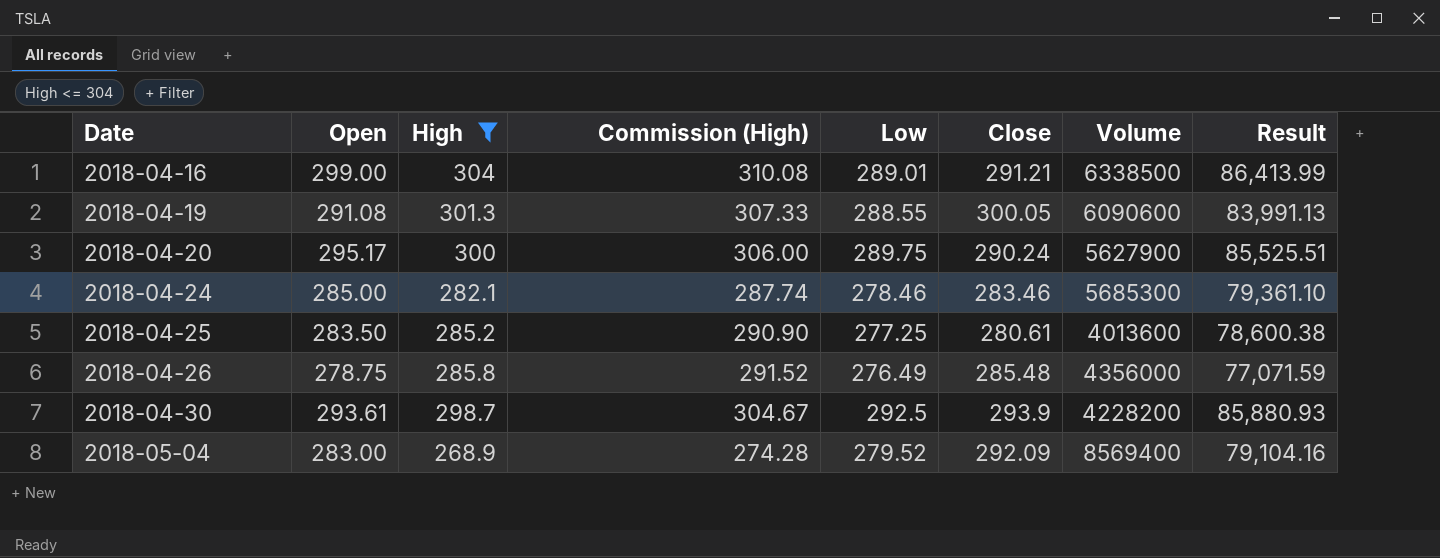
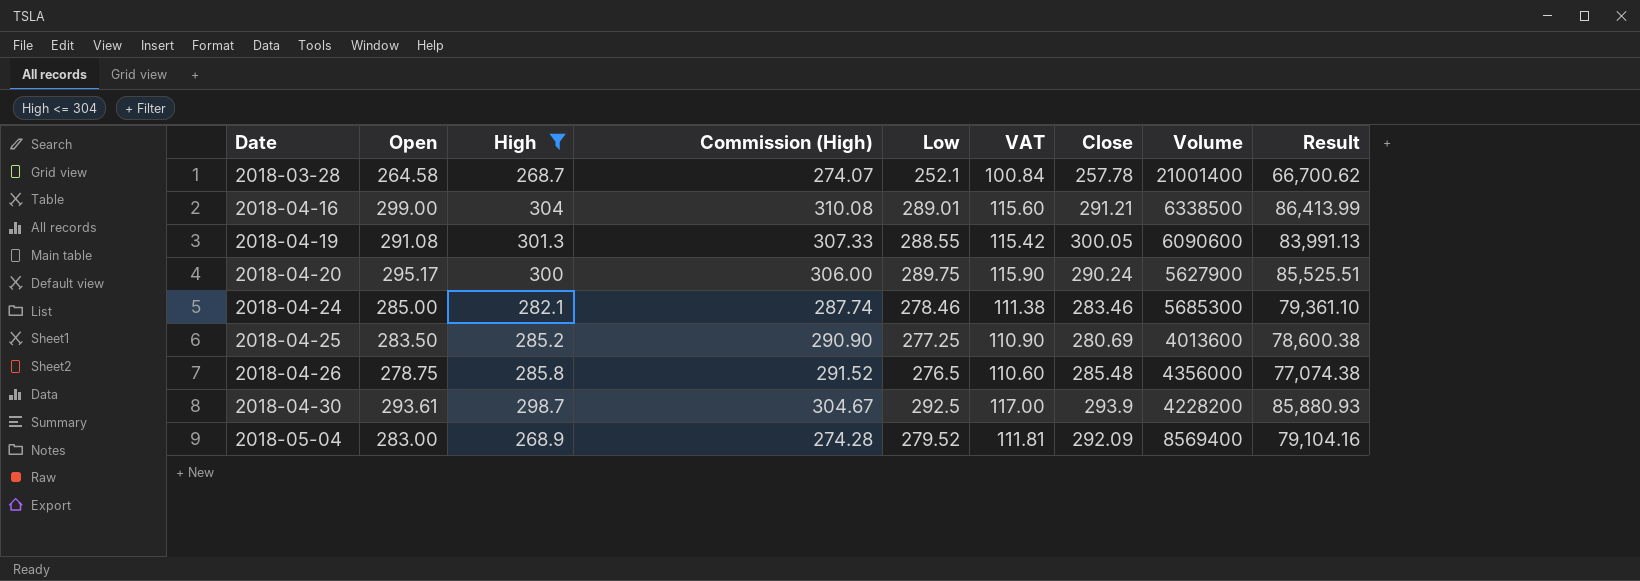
column VAT | formula: none -> [Low] * 0.4
row 2018-03-28: none -> 264.58 | 268.7 | 274.07 | 252.1 | 100.84 | 257.78 | 21001400 | 66,700.62
2018-04-25 | Close: 280.61 -> 280.69
2018-04-26 | Low: 276.49 -> 276.5
2018-04-26 | Result: 77,071.59 -> 77,074.38

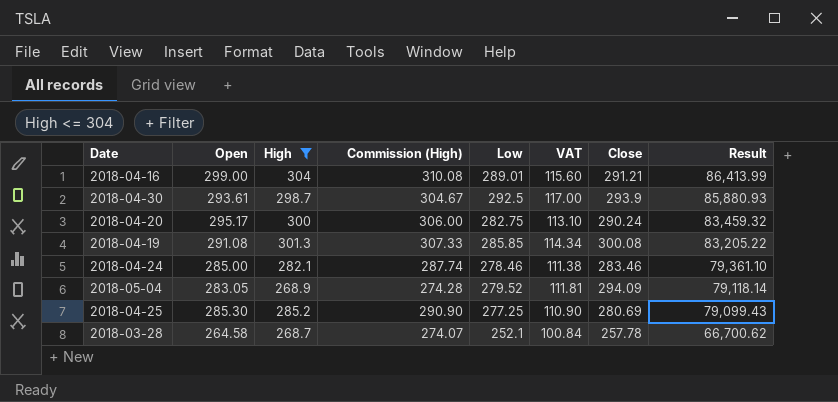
row order: Date ascending -> Result descending
column Volume | position: 8 -> none
row 2018-04-26: 278.75 | 285.8 | 291.52 | 276.5 | 110.60 | 285.48 | 4356000 | 77,074.38 -> none
2018-04-20 | Low: 289.75 -> 282.75
2018-04-20 | VAT: 115.90 -> 113.10
2018-04-20 | Result: 85,525.51 -> 83,459.32
2018-04-19 | Low: 288.55 -> 285.85
2018-04-19 | VAT: 115.42 -> 114.34
2018-04-19 | Close: 300.05 -> 300.08
2018-04-19 | Result: 83,991.13 -> 83,205.22
2018-05-04 | Open: 283.00 -> 283.05
2018-05-04 | Close: 292.09 -> 294.09
2018-05-04 | Result: 79,104.16 -> 79,118.14
2018-04-25 | Open: 283.50 -> 285.30
2018-04-25 | Result: 78,600.38 -> 79,099.43

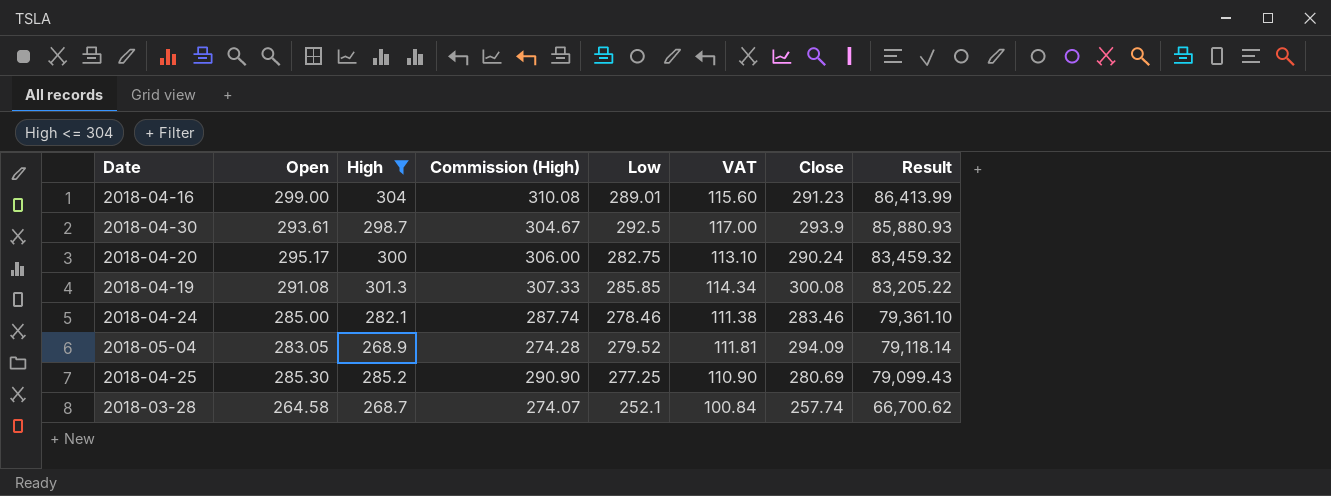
2018-04-16 | Close: 291.21 -> 291.23
2018-03-28 | Close: 257.78 -> 257.74

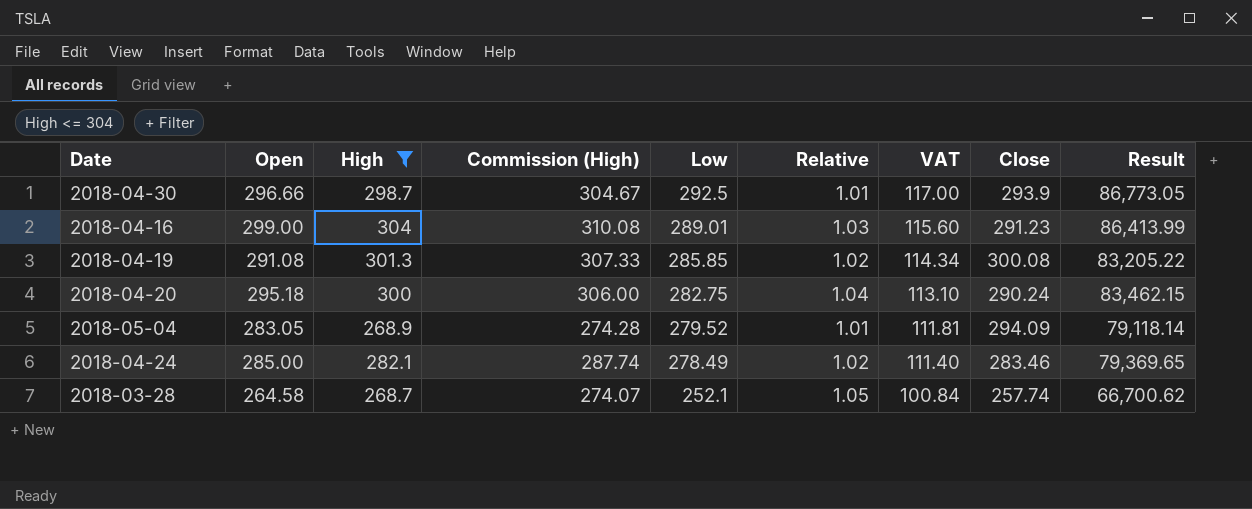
row order: Result descending -> Low descending
column Relative | formula: none -> [Open] / [Low]
row 2018-04-25: 285.30 | 285.2 | 290.90 | 277.25 | 110.90 | 280.69 | 79,099.43 -> none
2018-04-30 | Open: 293.61 -> 296.66
2018-04-30 | Result: 85,880.93 -> 86,773.05
2018-04-20 | Open: 295.17 -> 295.18
2018-04-20 | Result: 83,459.32 -> 83,462.15
2018-04-24 | Low: 278.46 -> 278.49
2018-04-24 | VAT: 111.38 -> 111.40
2018-04-24 | Result: 79,361.10 -> 79,369.65

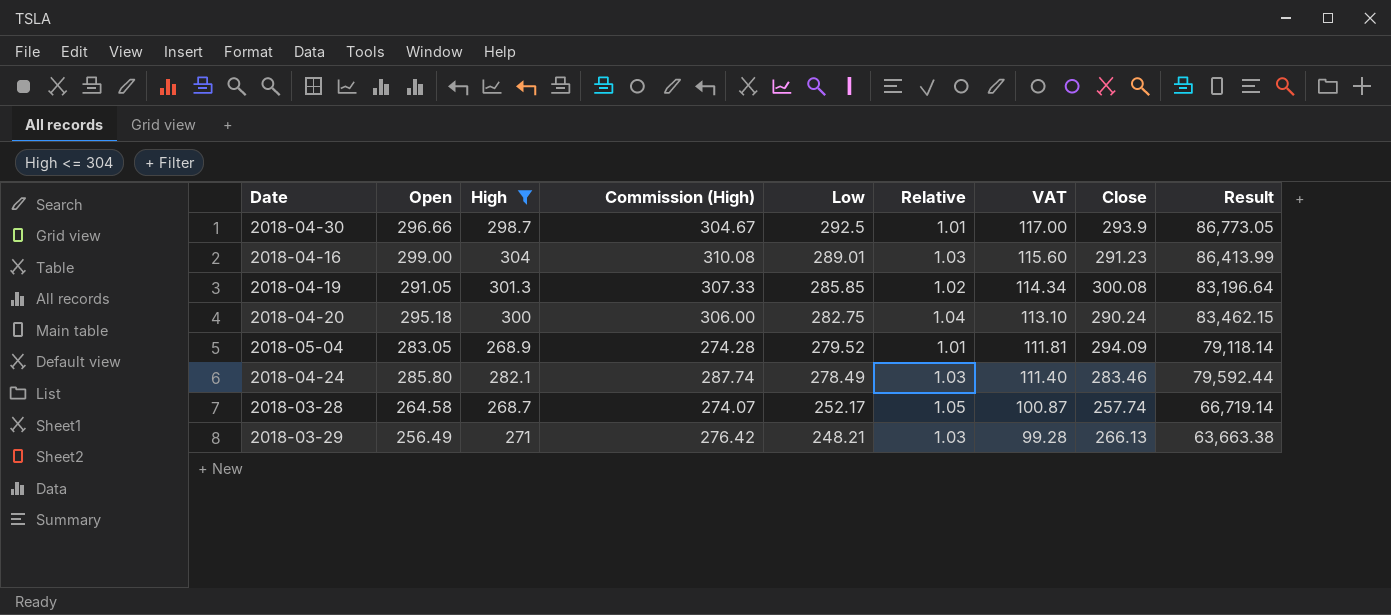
2018-04-19 | Open: 291.08 -> 291.05
2018-04-19 | Result: 83,205.22 -> 83,196.64
2018-04-24 | Open: 285.00 -> 285.80
2018-04-24 | Relative: 1.02 -> 1.03
2018-04-24 | Result: 79,369.65 -> 79,592.44
2018-03-28 | Low: 252.1 -> 252.17
2018-03-28 | VAT: 100.84 -> 100.87
2018-03-28 | Result: 66,700.62 -> 66,719.14
row 2018-03-29: none -> 256.49 | 271 | 276.42 | 248.21 | 1.03 | 99.28 | 266.13 | 63,663.38

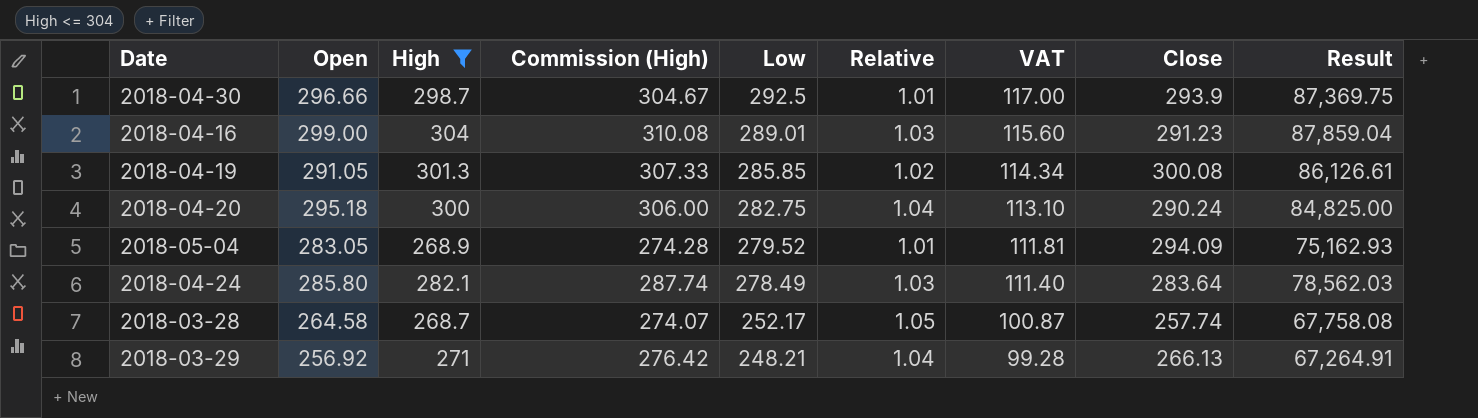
column Result | formula: [Open] * [Low] -> [High] * [Low]
2018-04-24 | Close: 283.46 -> 283.64
2018-03-29 | Open: 256.49 -> 256.92
2018-03-29 | Relative: 1.03 -> 1.04

